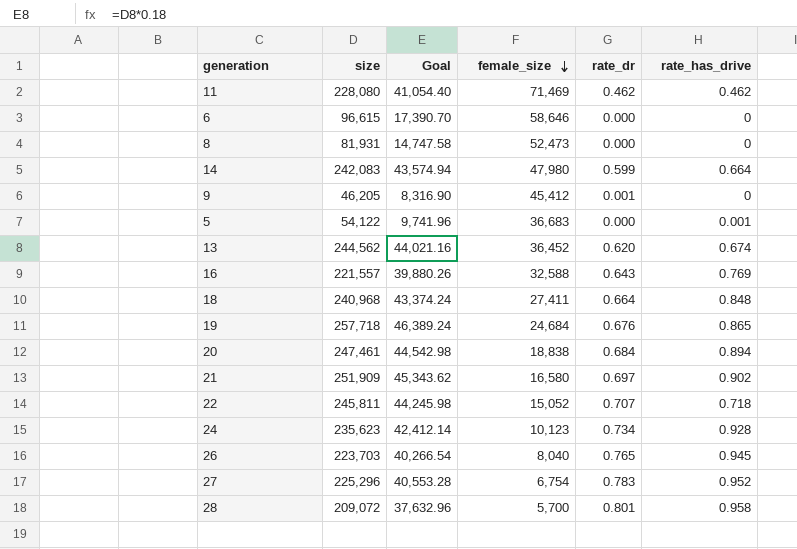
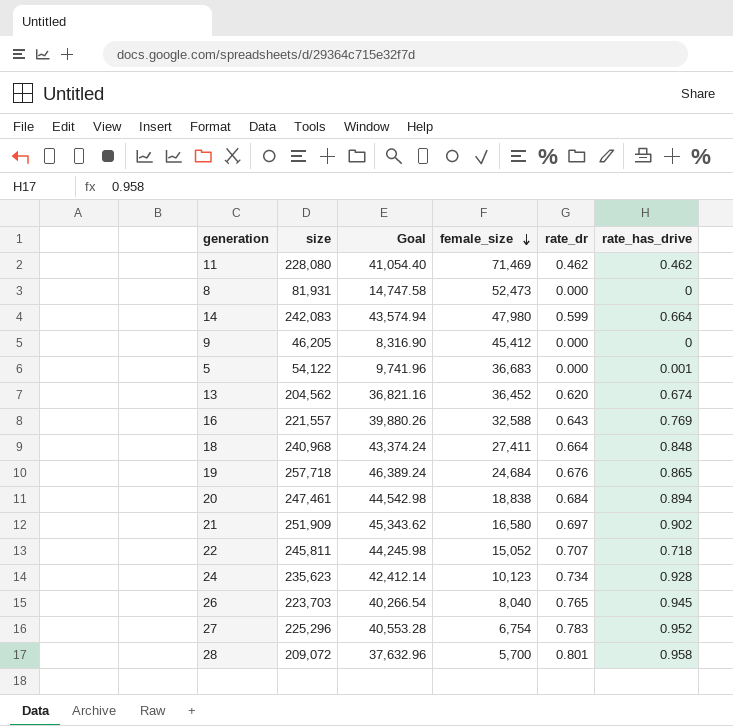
row 6: 96,615 | 17,390.70 | 58,646 | 0.000 | 0 -> none
9 | rate_dr: 0.001 -> 0.000
13 | size: 244,562 -> 204,562
13 | Goal: 44,021.16 -> 36,821.16

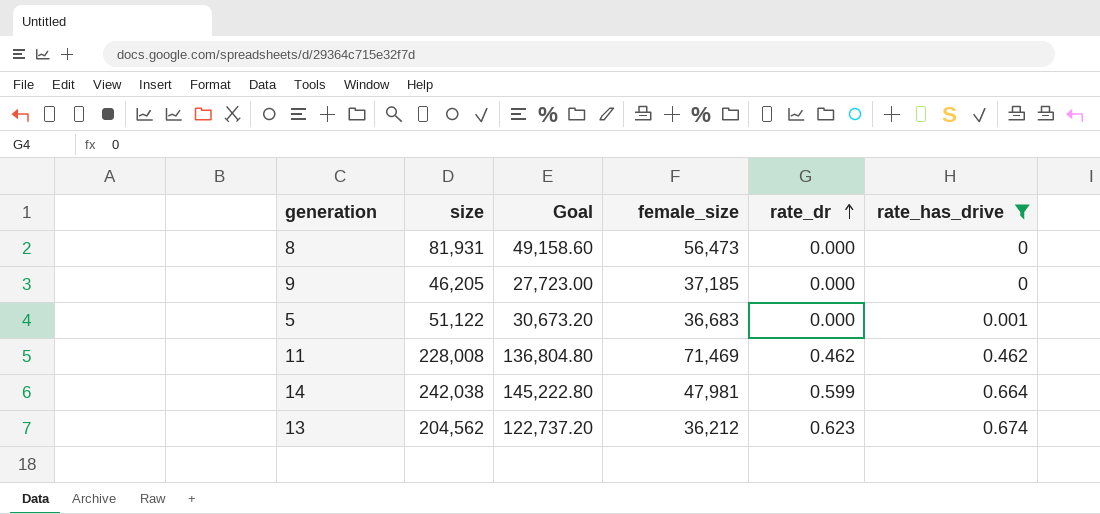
filter: none -> rate_has_drive <= 0.674
row order: female_size descending -> rate_dr ascending
column Goal | formula: [size] * 0.18 -> [size] * 0.6
8 | female_size: 52,473 -> 56,473
9 | female_size: 45,412 -> 37,185
5 | size: 54,122 -> 51,122
11 | size: 228,080 -> 228,008
14 | size: 242,083 -> 242,038
14 | female_size: 47,980 -> 47,981
13 | female_size: 36,452 -> 36,212
13 | rate_dr: 0.620 -> 0.623

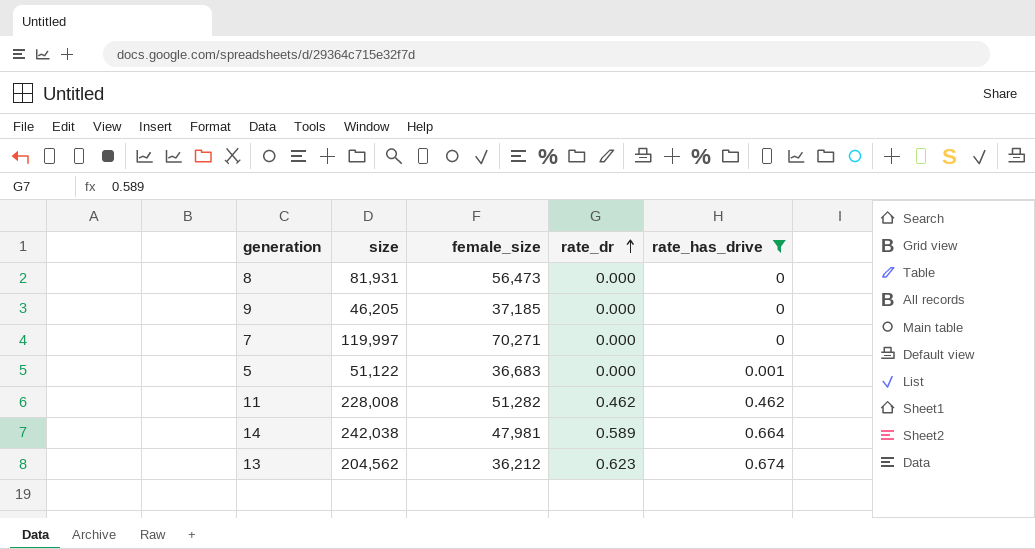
column Goal | formula: [size] * 0.6 -> none
row 7: none -> 119,997 | 70,271 | 0.000 | 0
11 | female_size: 71,469 -> 51,282
14 | rate_dr: 0.599 -> 0.589

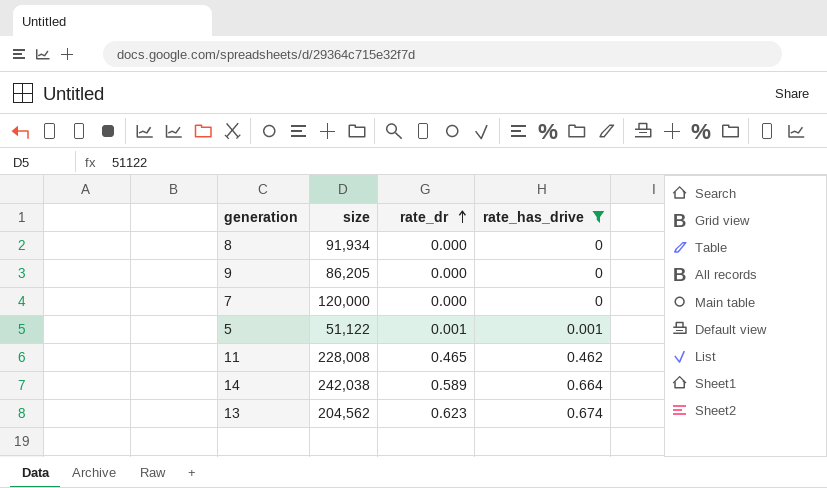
column female_size | position: 3 -> none
8 | size: 81,931 -> 91,934
9 | size: 46,205 -> 86,205
7 | size: 119,997 -> 120,000
5 | rate_dr: 0.000 -> 0.001
11 | rate_dr: 0.462 -> 0.465

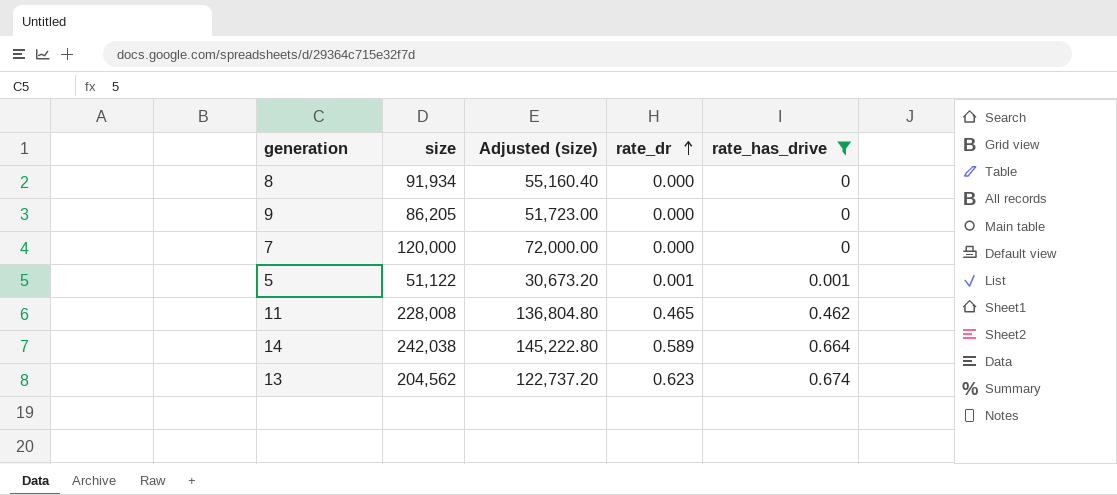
column Adjusted (size) | formula: none -> [size] * 0.6

